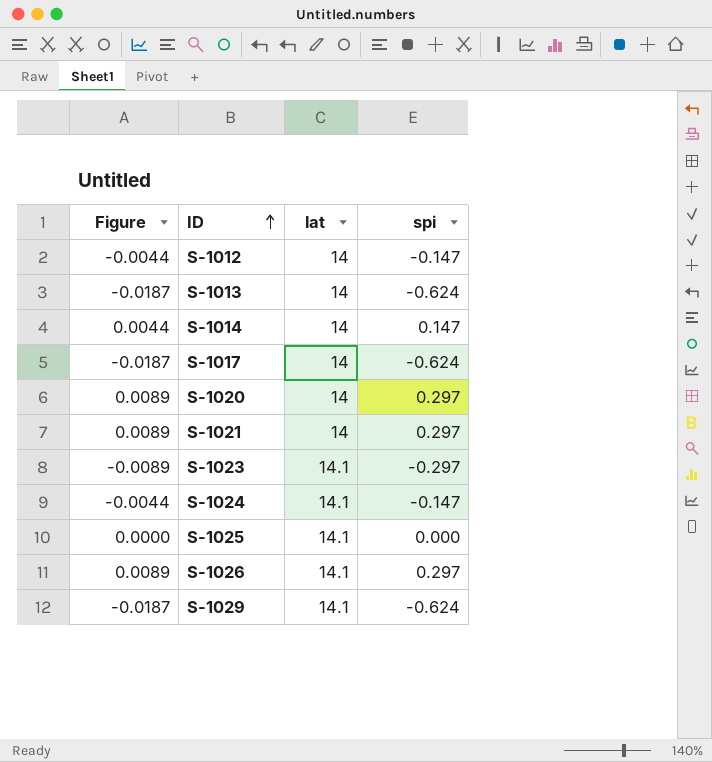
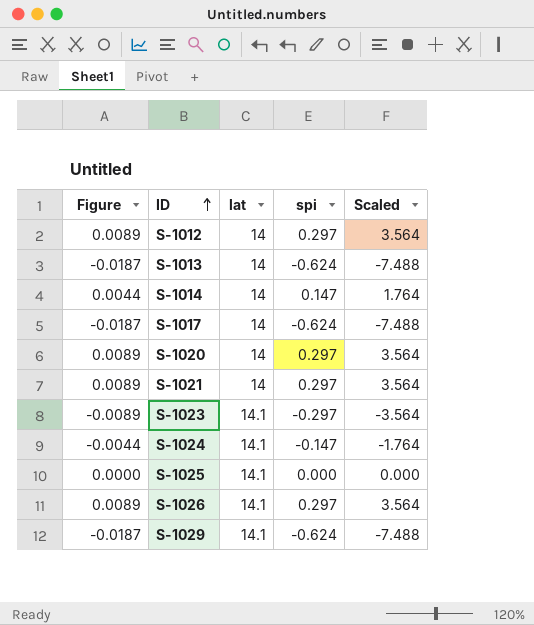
column Scaled | formula: none -> [spi] * 12
S-1012 | Figure: -0.0044 -> 0.0089
S-1012 | spi: -0.147 -> 0.297

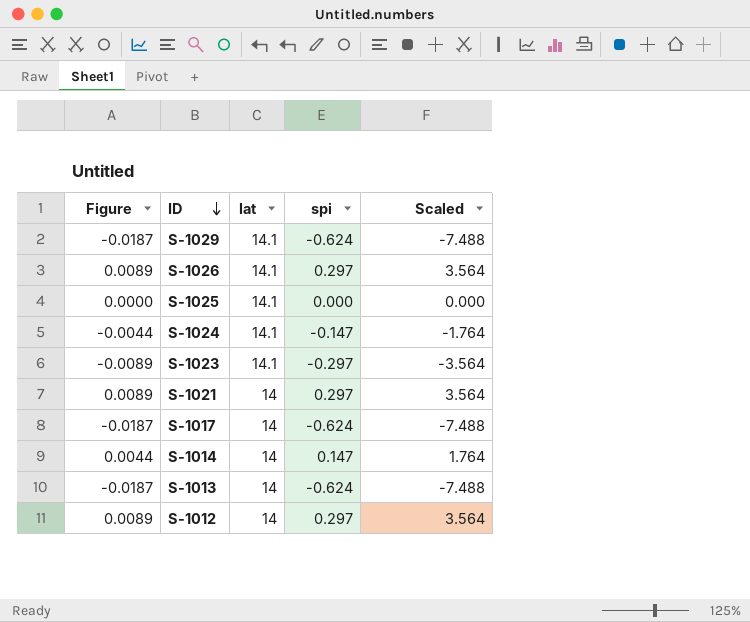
row order: ID ascending -> ID descending
row S-1020: 0.0089 | 14 | 0.297 | 3.564 -> none

